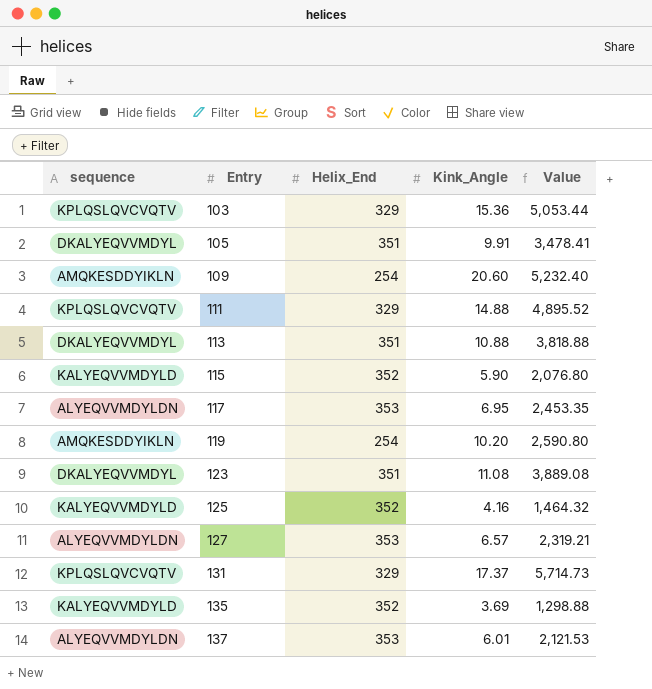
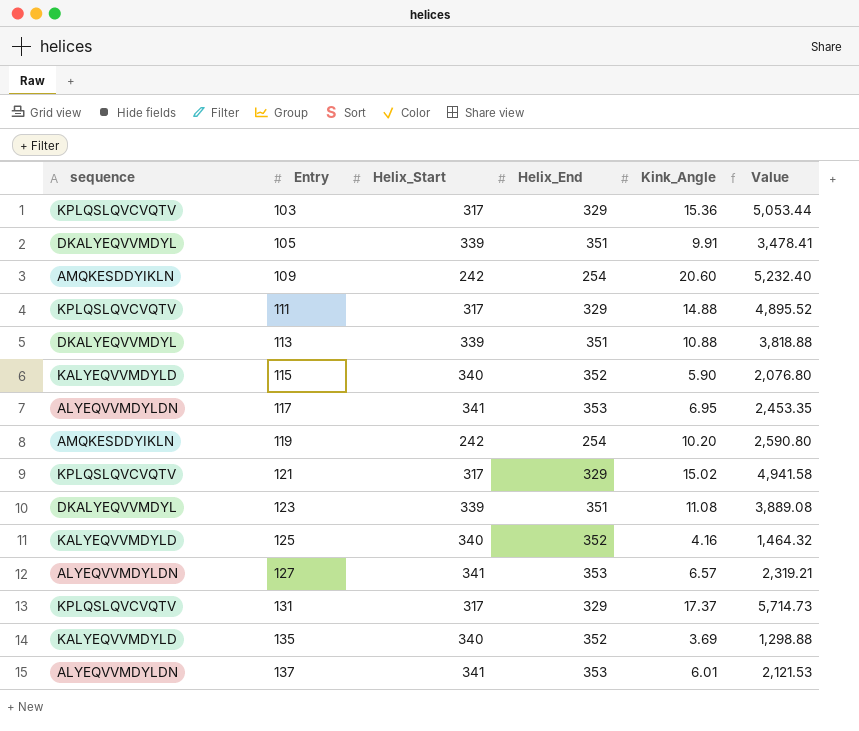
column Helix_Start | position: none -> 3
row 121: none -> KPLQSLQVCVQTV | 317 | 329 | 15.02 | 4,941.58

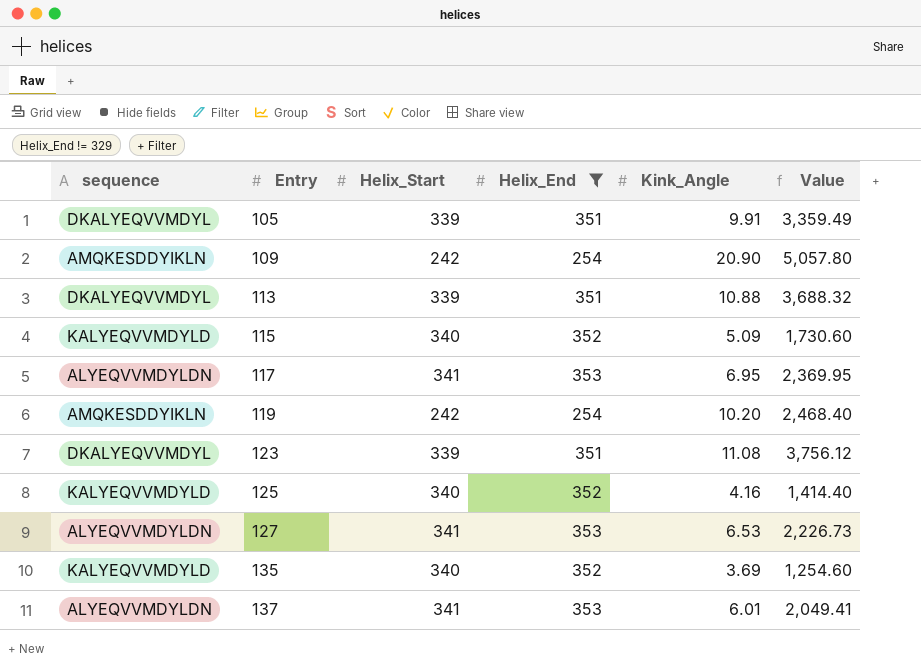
filter: none -> Helix_End != 329
column Value | formula: [Helix_End] * [Kink_Angle] -> [Helix_Start] * [Kink_Angle]
109 | Kink_Angle: 20.60 -> 20.90
115 | Kink_Angle: 5.90 -> 5.09
127 | Kink_Angle: 6.57 -> 6.53

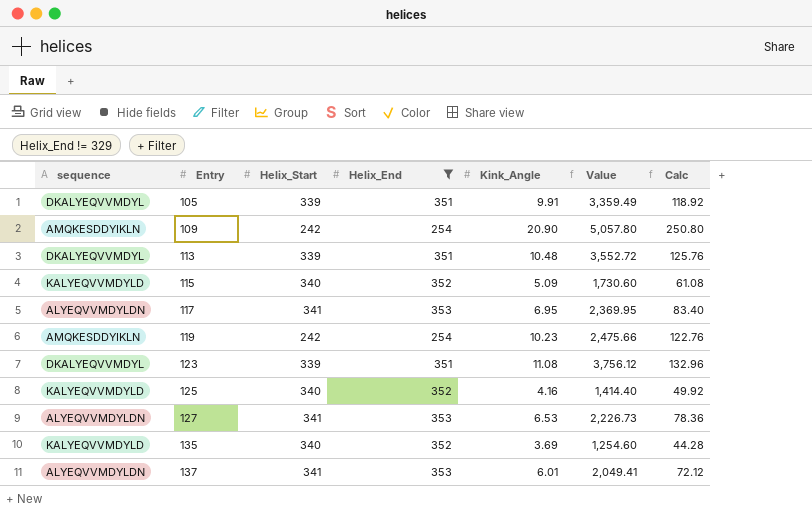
column Calc | formula: none -> [Kink_Angle] * 12
113 | Kink_Angle: 10.88 -> 10.48
113 | Value: 3,688.32 -> 3,552.72
119 | Kink_Angle: 10.20 -> 10.23
119 | Value: 2,468.40 -> 2,475.66

